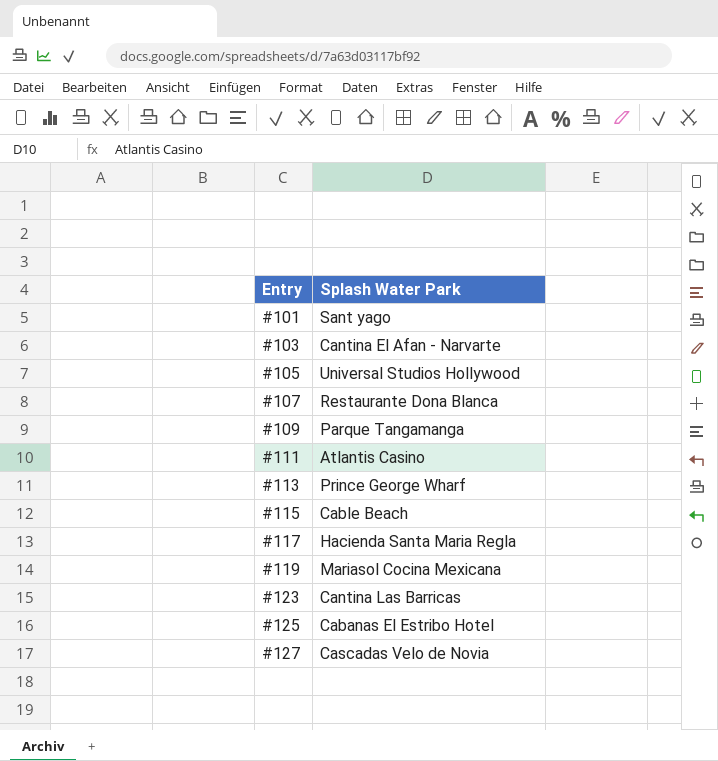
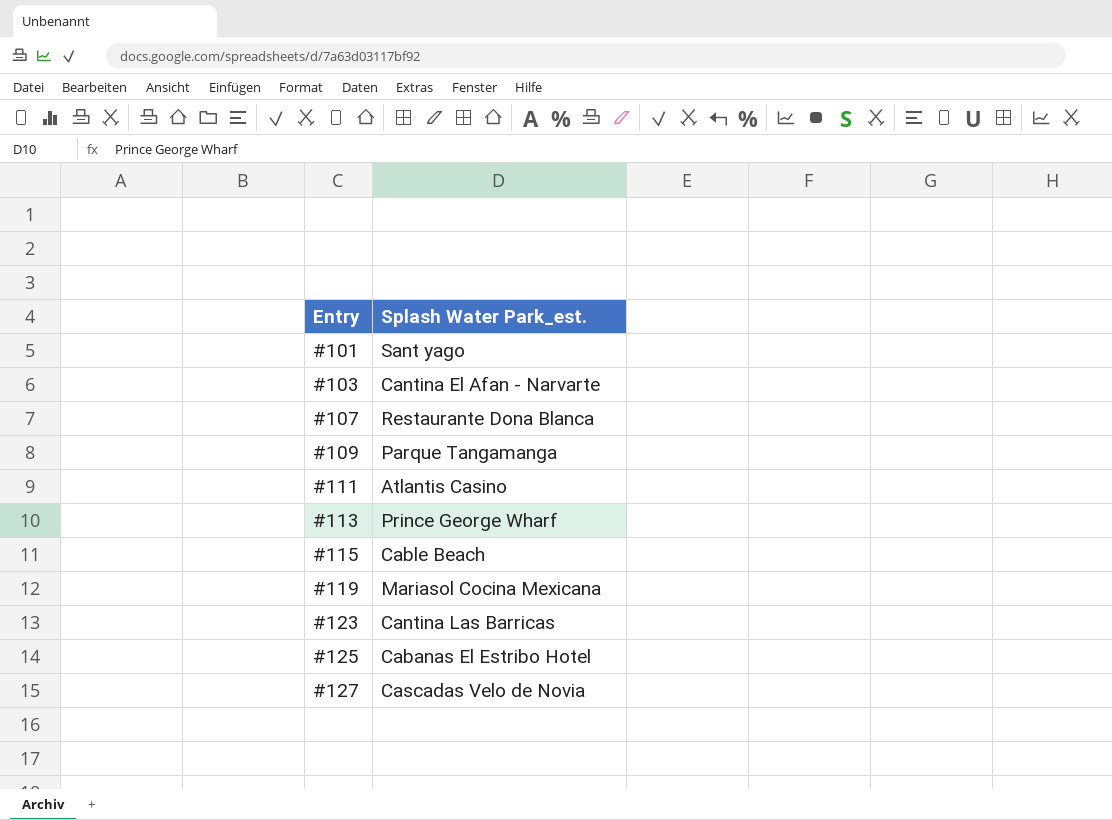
column name: Splash Water Park -> Splash Water Park_est.
row #105: Universal Studios Hollywood -> none
row #117: Hacienda Santa Maria Regla -> none

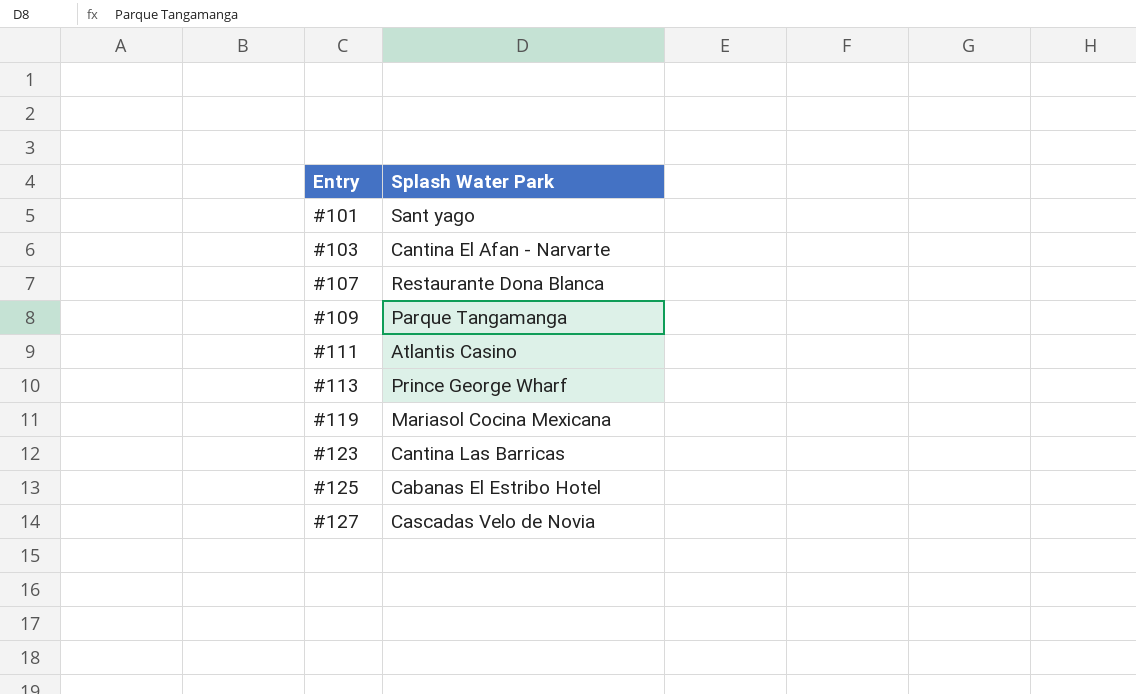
column name: Splash Water Park_est. -> Splash Water Park
row #115: Cable Beach -> none

